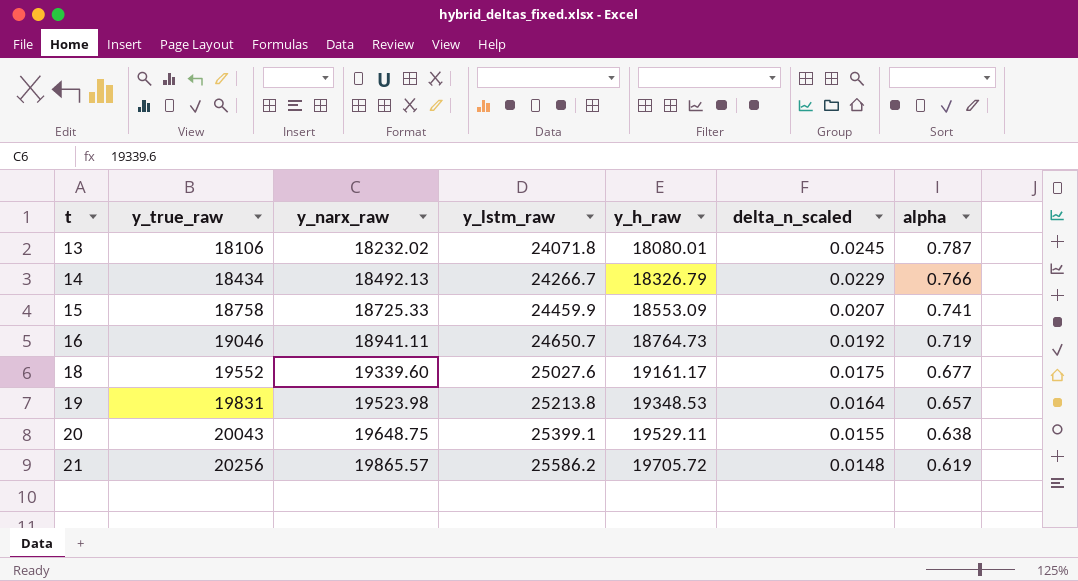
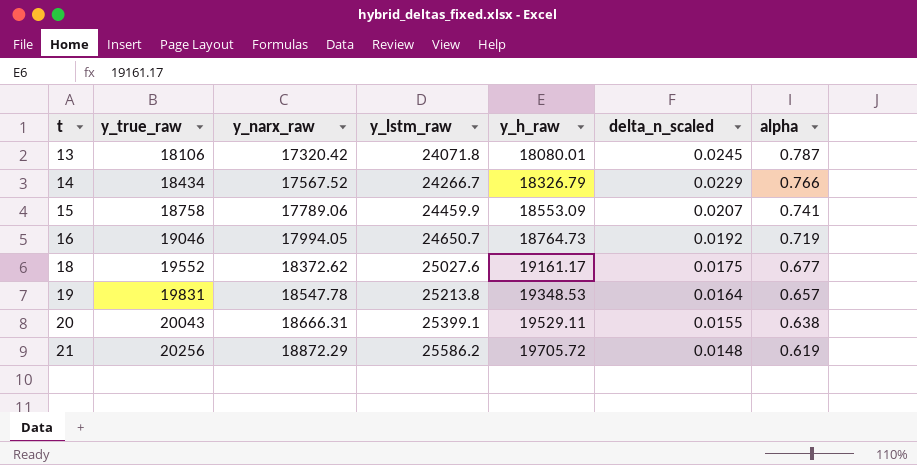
13 | y_narx_raw: 18232.02 -> 17320.42
14 | y_narx_raw: 18492.13 -> 17567.52
15 | y_narx_raw: 18725.33 -> 17789.06
16 | y_narx_raw: 18941.11 -> 17994.05
18 | y_narx_raw: 19339.60 -> 18372.62
19 | y_narx_raw: 19523.98 -> 18547.78
20 | y_narx_raw: 19648.75 -> 18666.31
21 | y_narx_raw: 19865.57 -> 18872.29

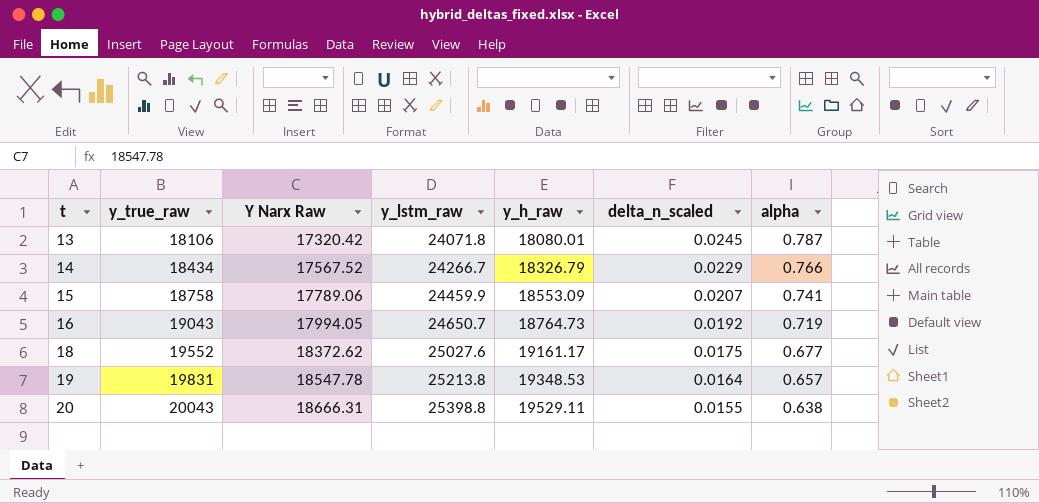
column name: y_narx_raw -> Y Narx Raw
row 21: 20256 | 18872.29 | 25586.2 | 19705.72 | 0.0148 | 0.619 -> none
16 | y_true_raw: 19046 -> 19043
20 | y_lstm_raw: 25399.1 -> 25398.8

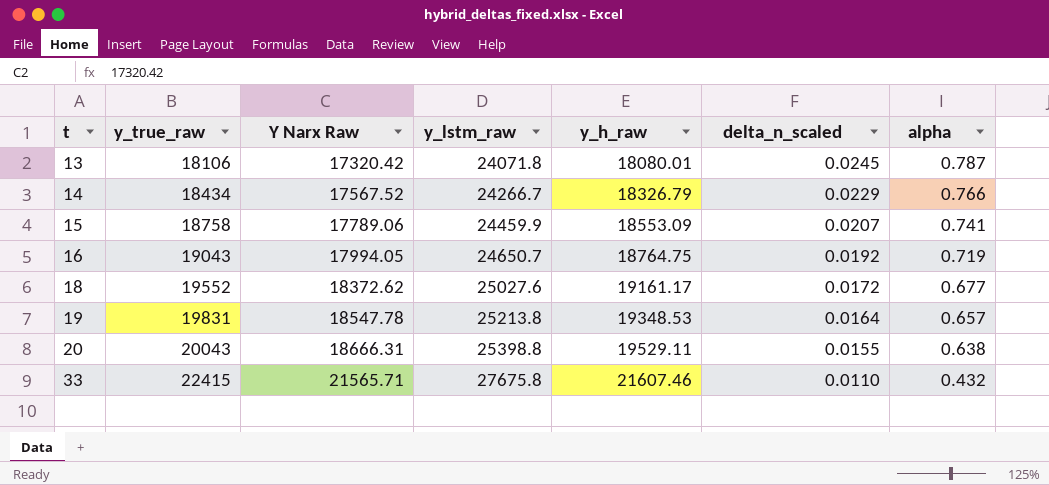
16 | y_h_raw: 18764.73 -> 18764.75
18 | delta_n_scaled: 0.0175 -> 0.0172
row 33: none -> 22415 | 21565.71 | 27675.8 | 21607.46 | 0.0110 | 0.432

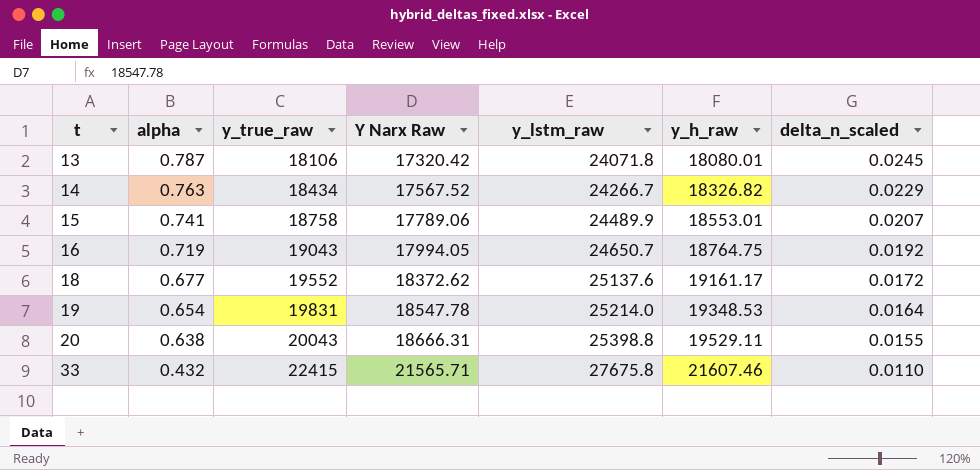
column alpha | position: 7 -> 2
14 | alpha: 0.766 -> 0.763
14 | y_h_raw: 18326.79 -> 18326.82
15 | y_lstm_raw: 24459.9 -> 24489.9
15 | y_h_raw: 18553.09 -> 18553.01
18 | y_lstm_raw: 25027.6 -> 25137.6
19 | alpha: 0.657 -> 0.654
19 | y_lstm_raw: 25213.8 -> 25214.0

